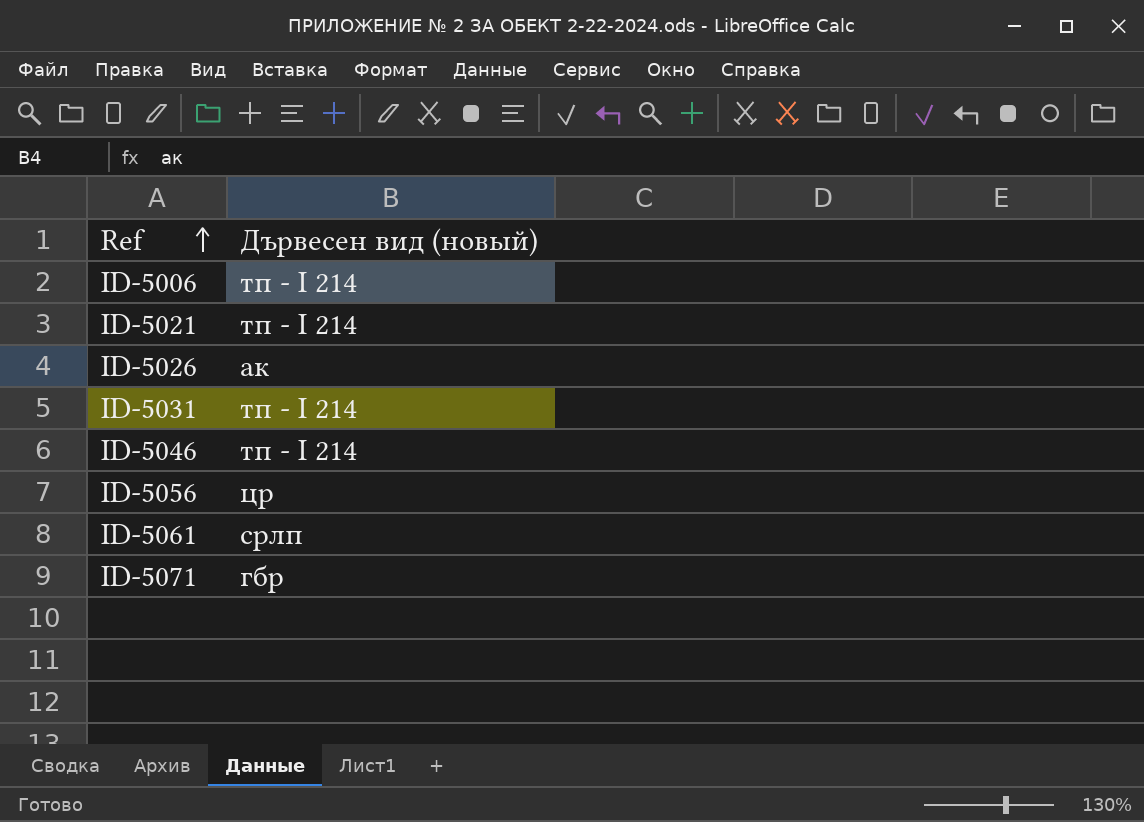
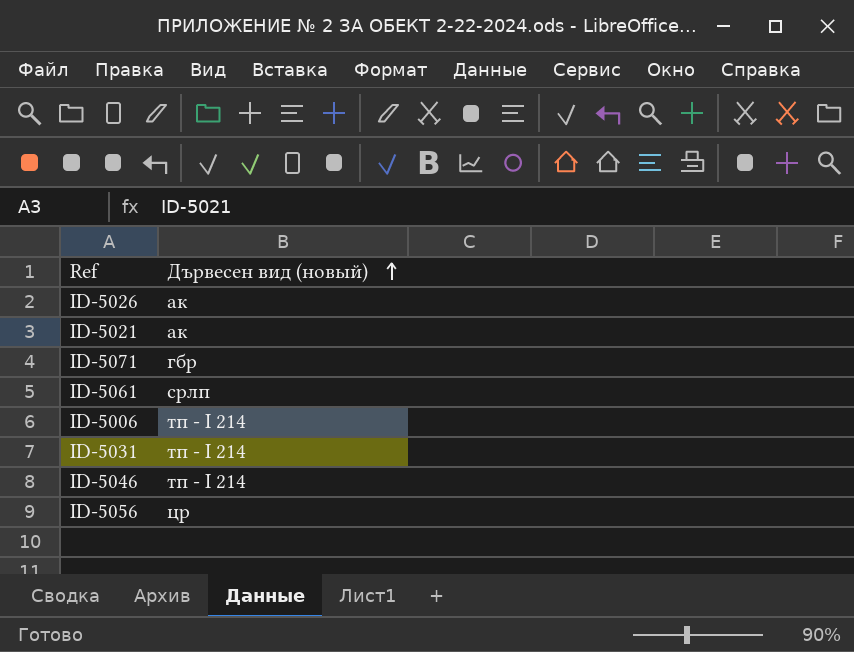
row order: Ref ascending -> Дървесен вид (новый) ascending
ID-5021 | Дървесен вид (новый): тп - I 214 -> ак

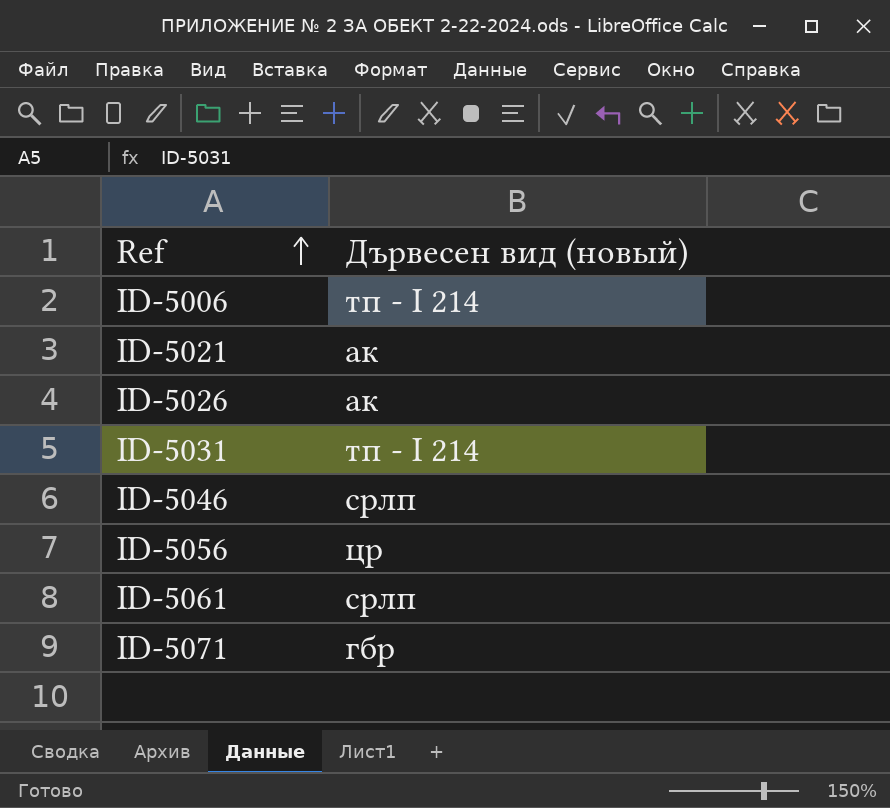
row order: Дървесен вид (новый) ascending -> Ref ascending
ID-5046 | Дървесен вид (новый): тп - I 214 -> срлп

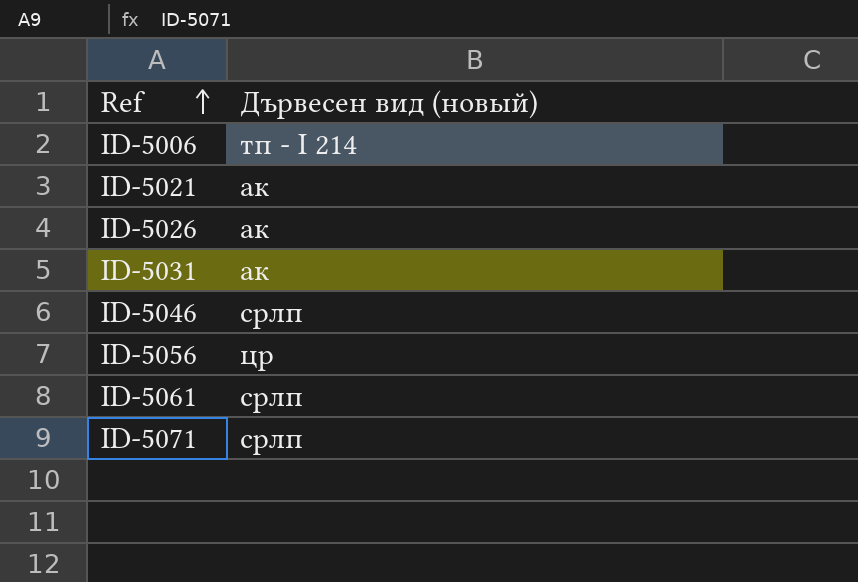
ID-5031 | Дървесен вид (новый): тп - I 214 -> ак
ID-5071 | Дървесен вид (новый): гбр -> срлп

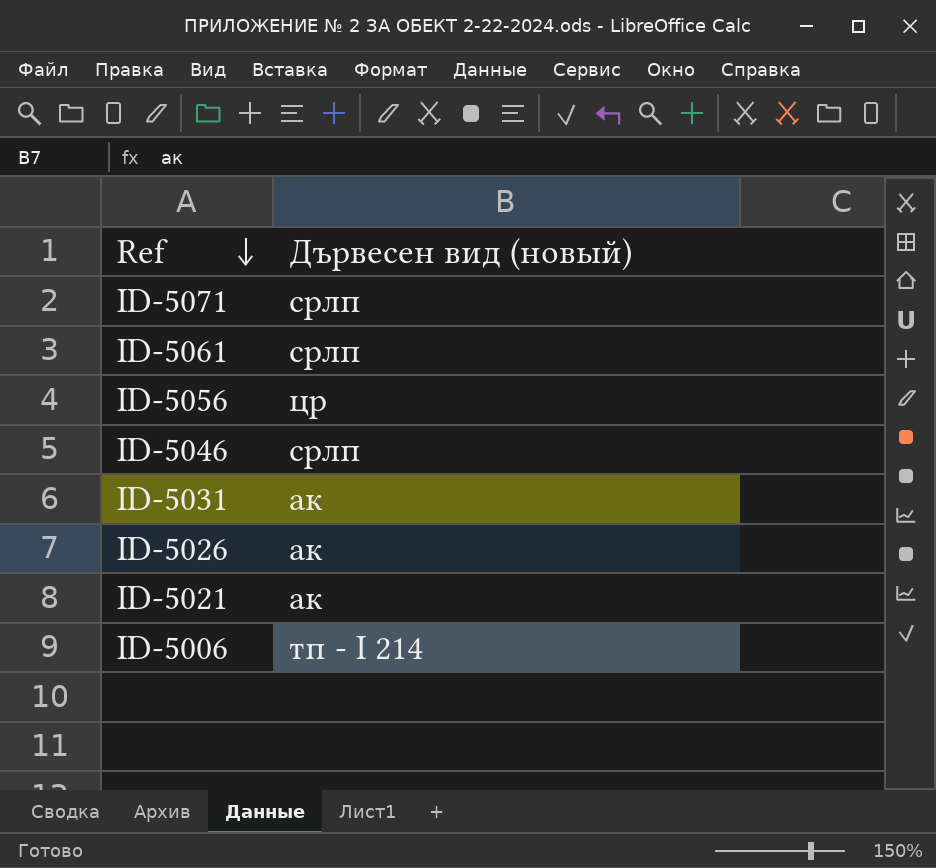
row order: Ref ascending -> Ref descending

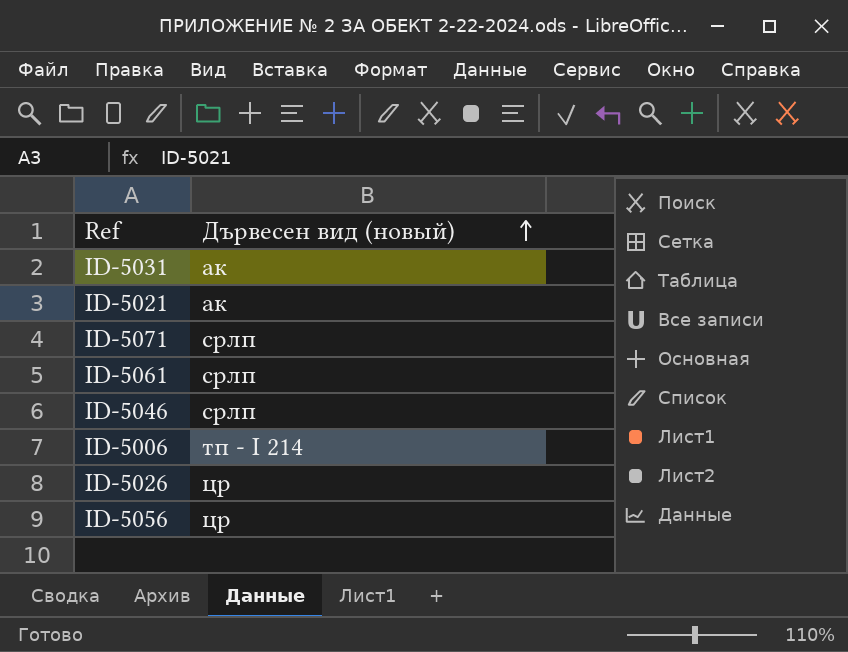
row order: Ref descending -> Дървесен вид (новый) ascending
ID-5026 | Дървесен вид (новый): ак -> цр

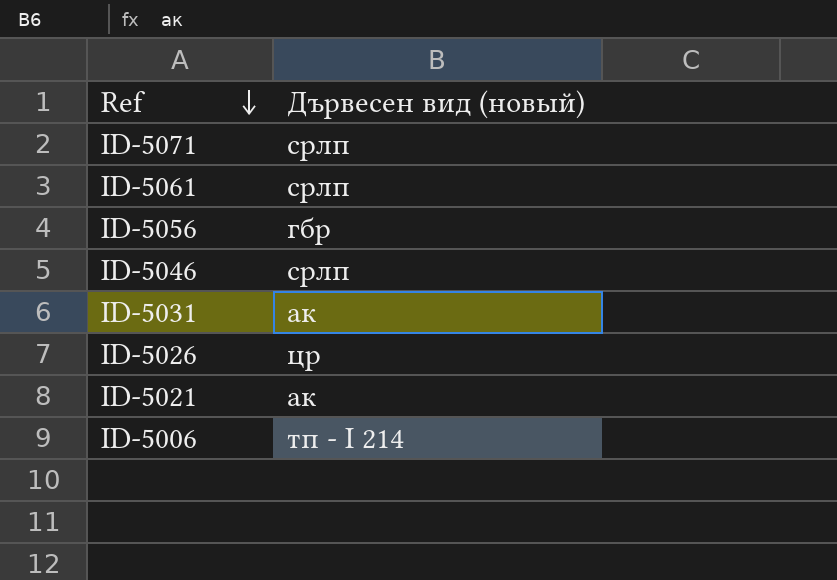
row order: Дървесен вид (новый) ascending -> Ref descending
ID-5056 | Дървесен вид (новый): цр -> гбр

